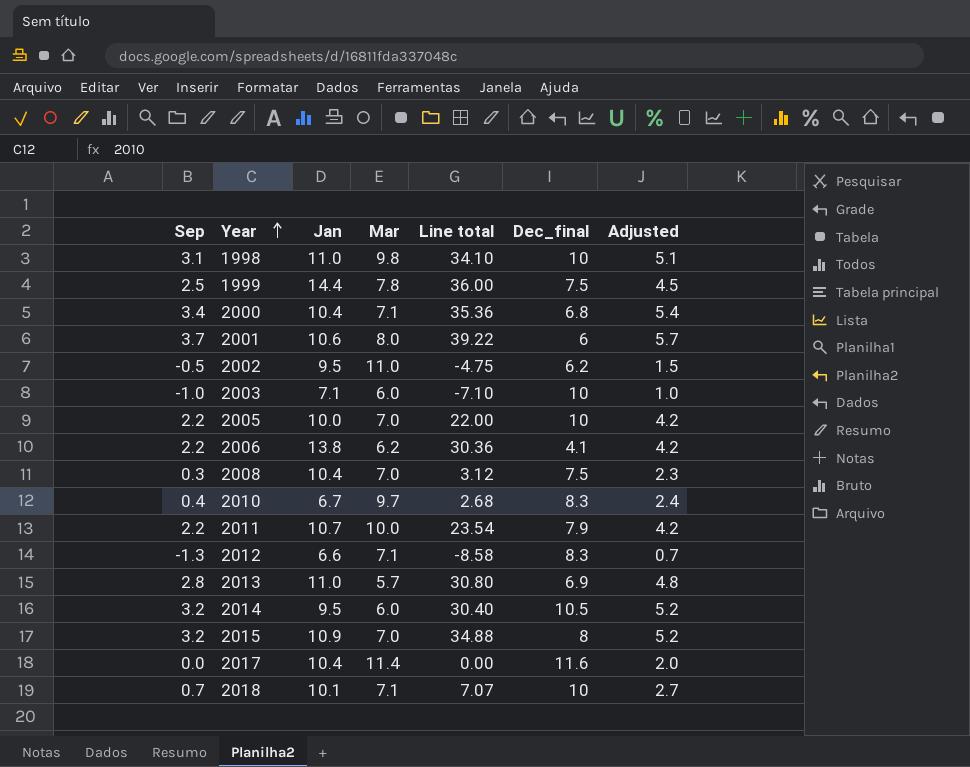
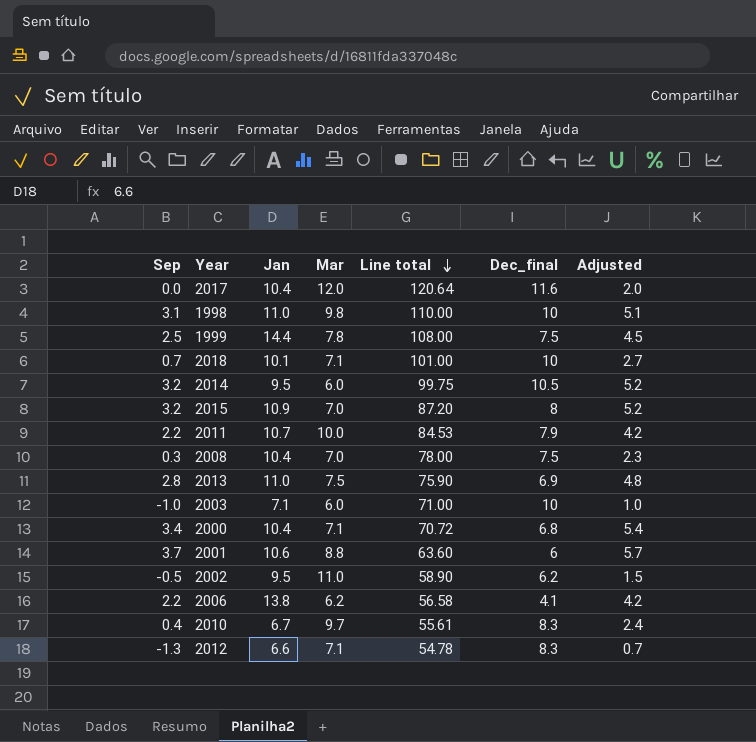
row order: Year ascending -> Line total descending
column Line total | formula: [Sep] * [Jan] -> [Jan] * [Dec_final]
row 2005: 2.2 | 10.0 | 7.0 | 22.00 | 10 | 4.2 -> none
2017 | Mar: 11.4 -> 12.0
2013 | Mar: 5.7 -> 7.5
2001 | Mar: 8.0 -> 8.8

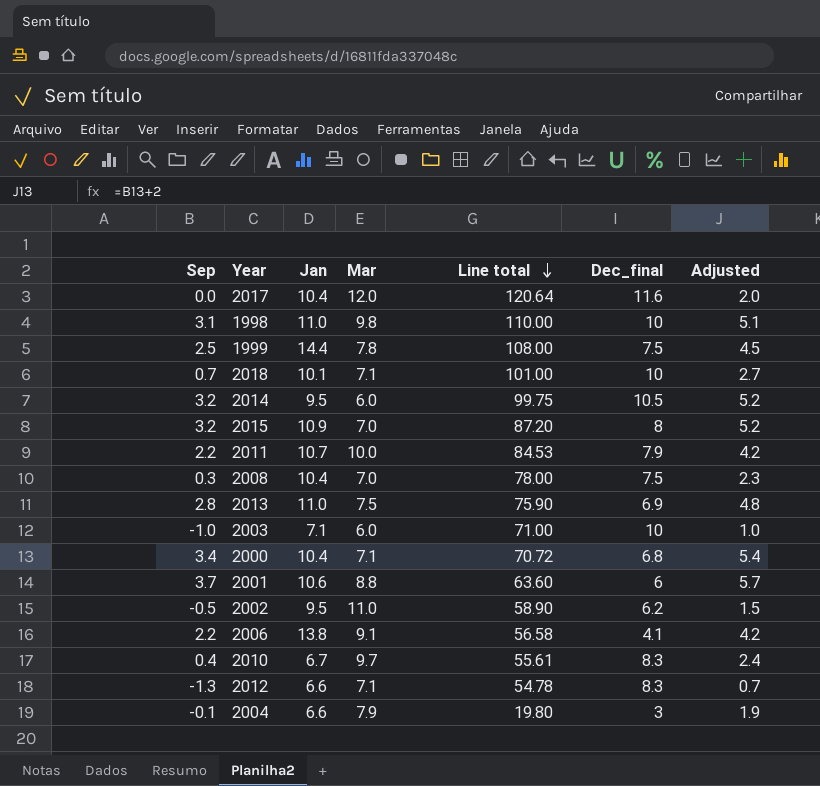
2006 | Mar: 6.2 -> 9.1
row 2004: none -> -0.1 | 6.6 | 7.9 | 19.80 | 3 | 1.9

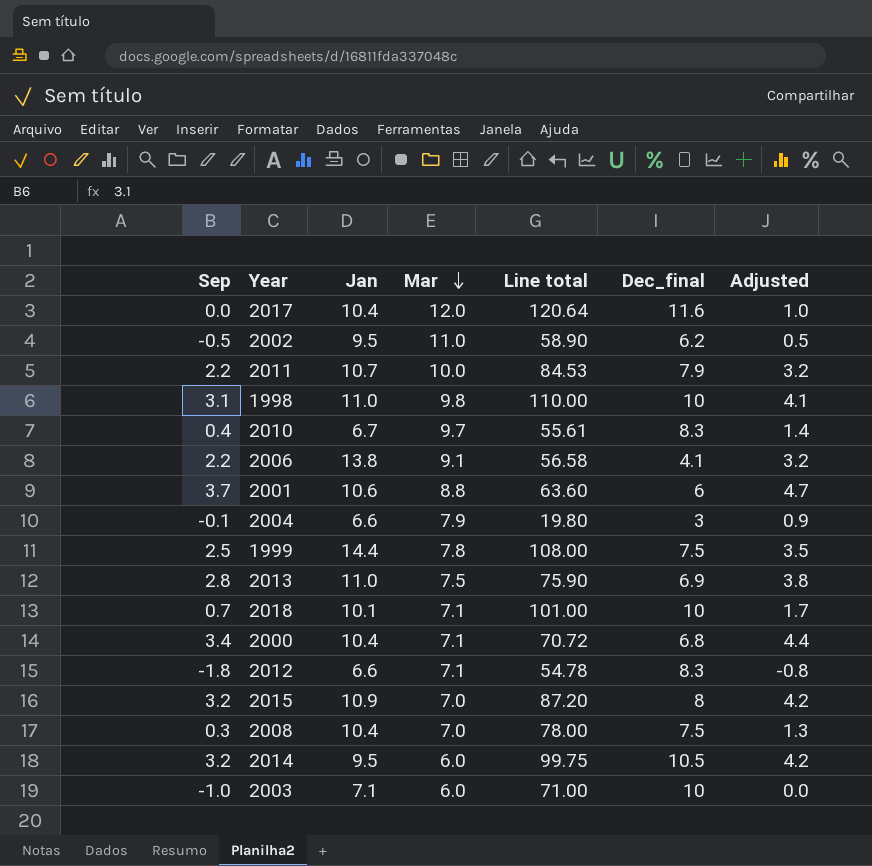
row order: Line total descending -> Mar descending
column Adjusted | formula: [Sep] + 2 -> [Sep] + 1
2012 | Sep: -1.3 -> -1.8

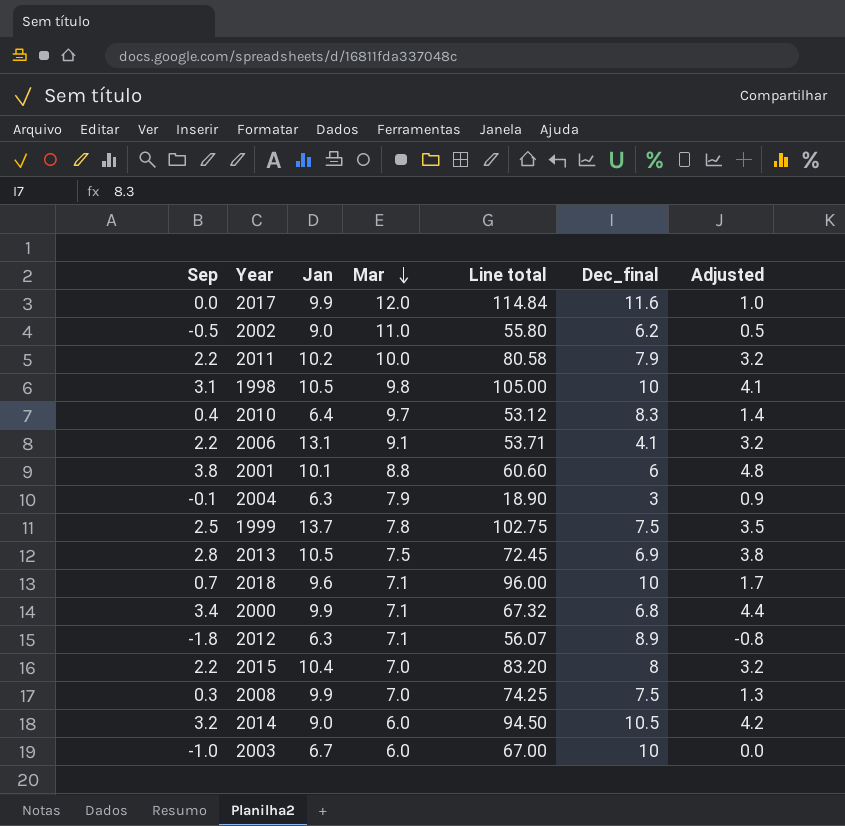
2017 | Jan: 10.4 -> 9.9
2017 | Line total: 120.64 -> 114.84
2002 | Jan: 9.5 -> 9.0
2002 | Line total: 58.90 -> 55.80
2011 | Jan: 10.7 -> 10.2
2011 | Line total: 84.53 -> 80.58
1998 | Jan: 11.0 -> 10.5
1998 | Line total: 110.00 -> 105.00
2010 | Jan: 6.7 -> 6.4
2010 | Line total: 55.61 -> 53.12
2006 | Jan: 13.8 -> 13.1
2006 | Line total: 56.58 -> 53.71
2001 | Sep: 3.7 -> 3.8
2001 | Jan: 10.6 -> 10.1
2001 | Line total: 63.60 -> 60.60
2001 | Adjusted: 4.7 -> 4.8
2004 | Jan: 6.6 -> 6.3
2004 | Line total: 19.80 -> 18.90
1999 | Jan: 14.4 -> 13.7
1999 | Line total: 108.00 -> 102.75
2013 | Jan: 11.0 -> 10.5
2013 | Line total: 75.90 -> 72.45
2018 | Jan: 10.1 -> 9.6
2018 | Line total: 101.00 -> 96.00
2000 | Jan: 10.4 -> 9.9
2000 | Line total: 70.72 -> 67.32
2012 | Jan: 6.6 -> 6.3
2012 | Line total: 54.78 -> 56.07
2012 | Dec_final: 8.3 -> 8.9
2015 | Sep: 3.2 -> 2.2
2015 | Jan: 10.9 -> 10.4
2015 | Line total: 87.20 -> 83.20
2015 | Adjusted: 4.2 -> 3.2
2008 | Jan: 10.4 -> 9.9
2008 | Line total: 78.00 -> 74.25
2014 | Jan: 9.5 -> 9.0
2014 | Line total: 99.75 -> 94.50
2003 | Jan: 7.1 -> 6.7
2003 | Line total: 71.00 -> 67.00

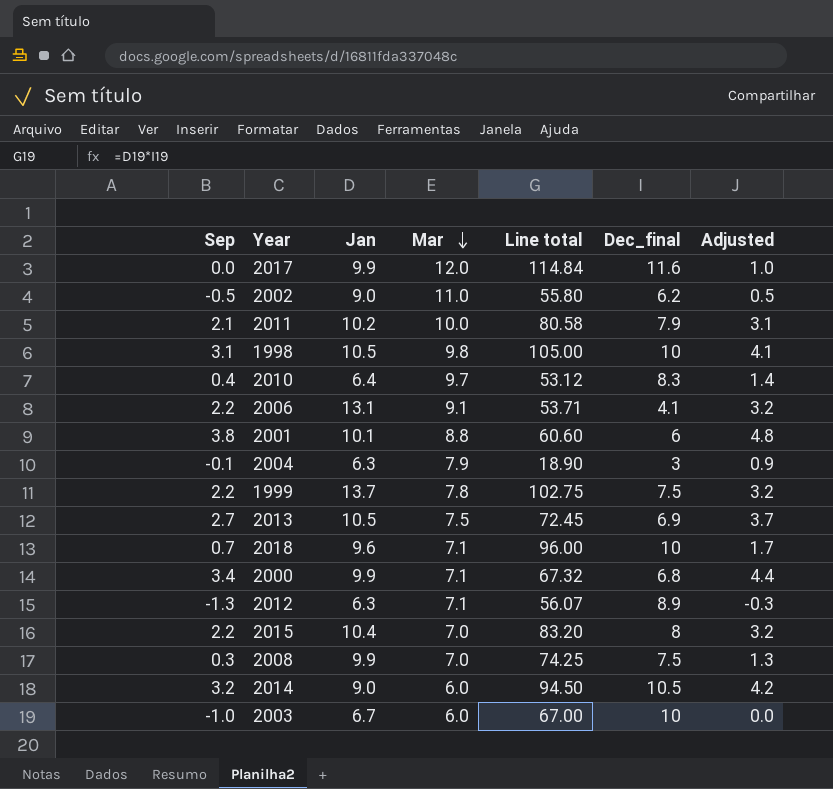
2011 | Sep: 2.2 -> 2.1
2011 | Adjusted: 3.2 -> 3.1
1999 | Sep: 2.5 -> 2.2
1999 | Adjusted: 3.5 -> 3.2
2013 | Sep: 2.8 -> 2.7
2013 | Adjusted: 3.8 -> 3.7
2012 | Sep: -1.8 -> -1.3
2012 | Adjusted: -0.8 -> -0.3

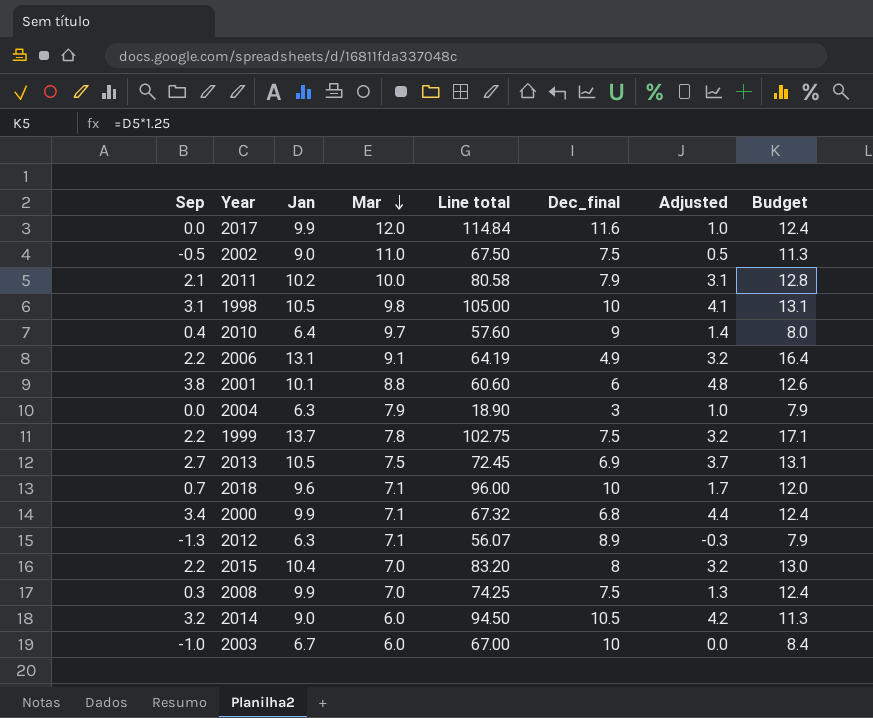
column Budget | formula: none -> [Jan] * 1.25
2002 | Line total: 55.80 -> 67.50
2002 | Dec_final: 6.2 -> 7.5
2010 | Line total: 53.12 -> 57.60
2010 | Dec_final: 8.3 -> 9
2006 | Line total: 53.71 -> 64.19
2006 | Dec_final: 4.1 -> 4.9
2004 | Sep: -0.1 -> 0.0
2004 | Adjusted: 0.9 -> 1.0

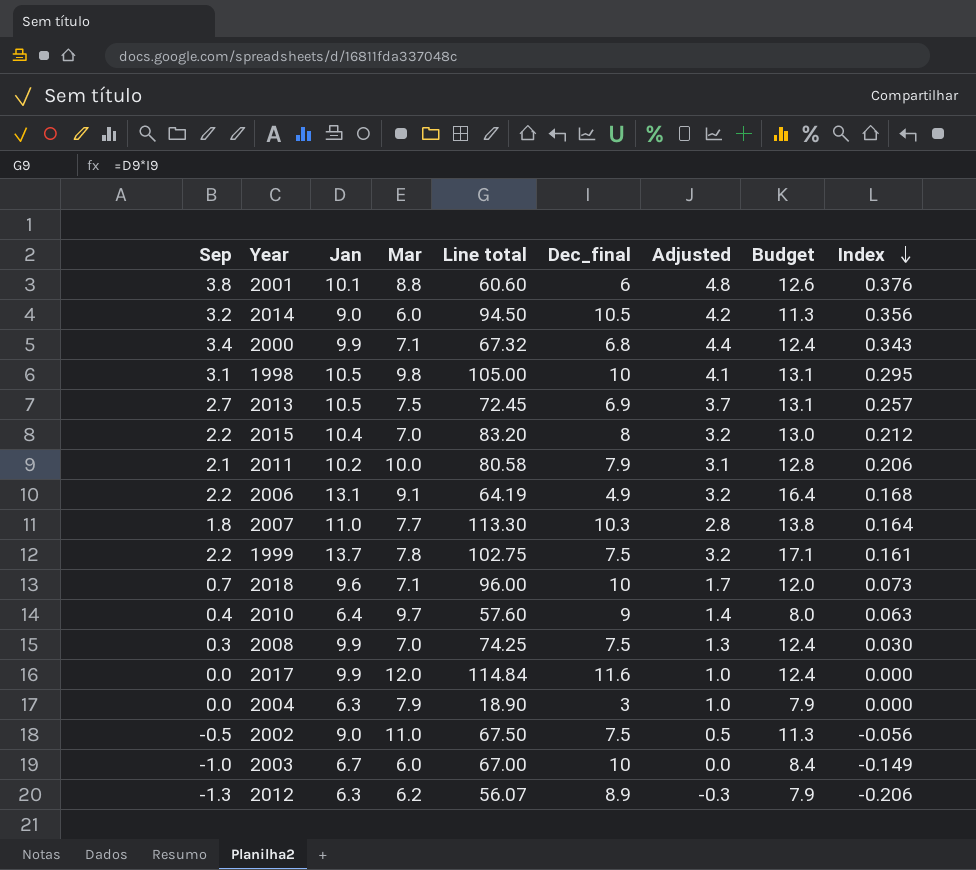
row order: Mar descending -> Index descending
column Index | formula: none -> [Sep] / [Jan]
row 2007: none -> 1.8 | 11.0 | 7.7 | 113.30 | 10.3 | 2.8 | 13.8 | 0.164
2012 | Mar: 7.1 -> 6.2

